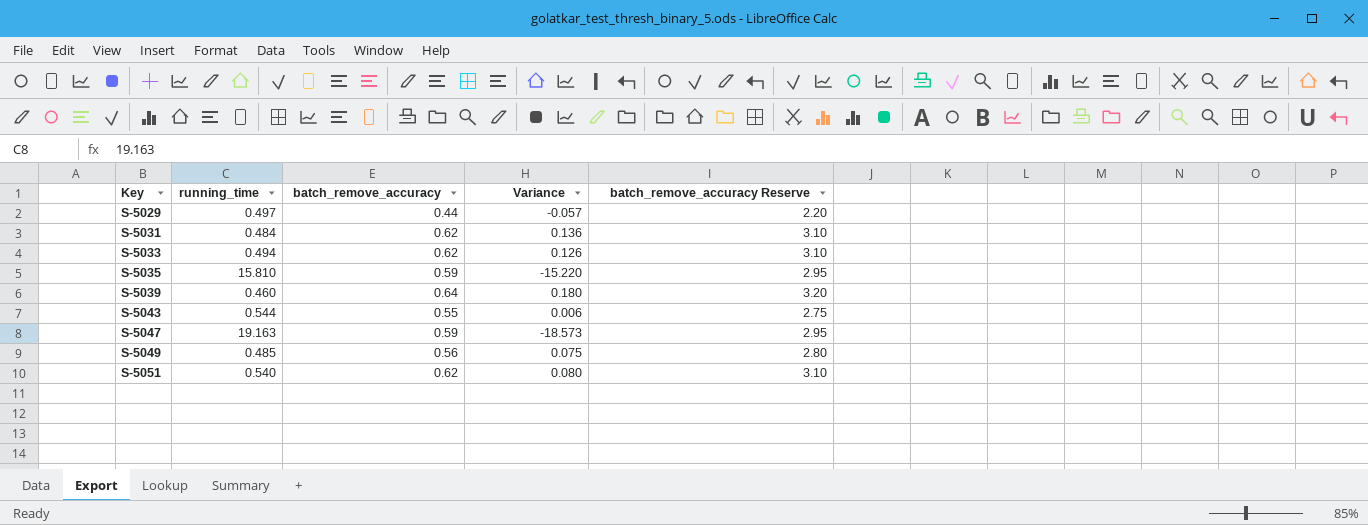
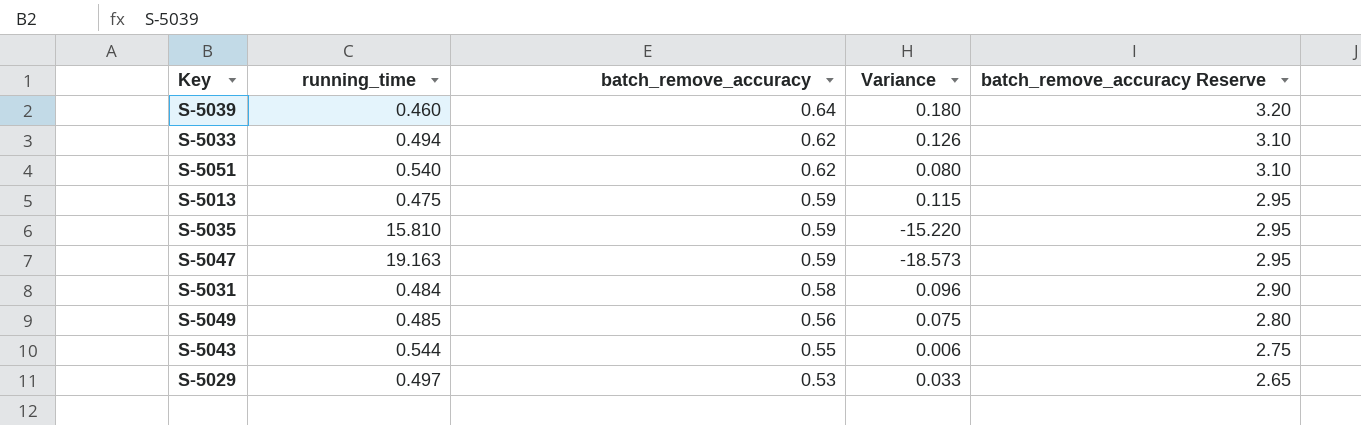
row order: Key ascending -> batch_remove_accuracy descending
row S-5013: none -> 0.475 | 0.59 | 0.115 | 2.95
S-5031 | batch_remove_accuracy: 0.62 -> 0.58
S-5031 | Variance: 0.136 -> 0.096
S-5031 | batch_remove_accuracy Reserve: 3.10 -> 2.90
S-5029 | batch_remove_accuracy: 0.44 -> 0.53
S-5029 | Variance: -0.057 -> 0.033
S-5029 | batch_remove_accuracy Reserve: 2.20 -> 2.65

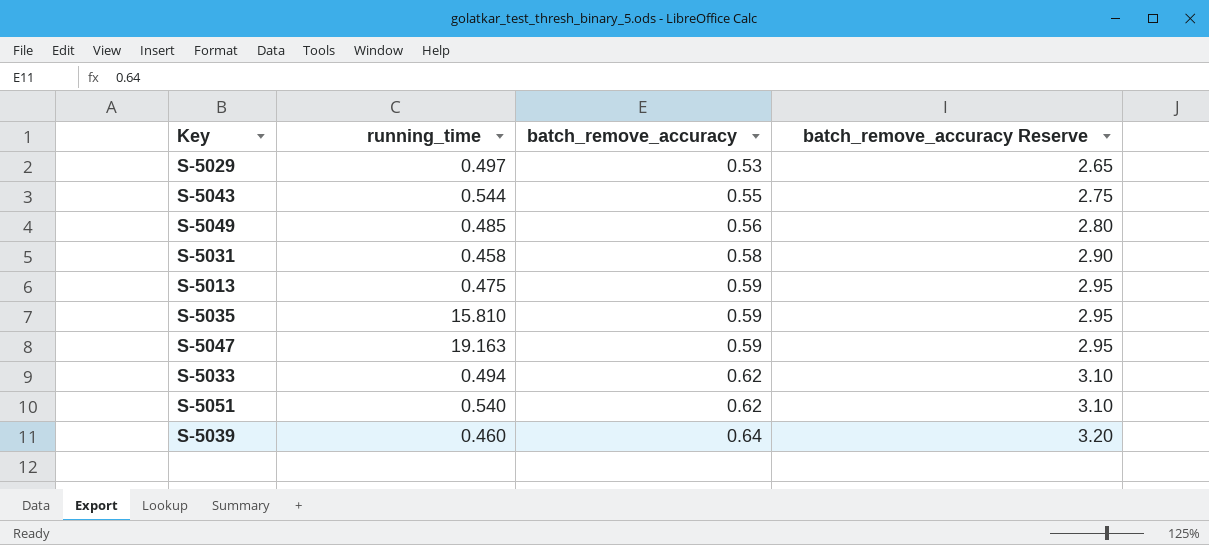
row order: batch_remove_accuracy descending -> batch_remove_accuracy ascending
column Variance | formula: [batch_remove_accuracy] - [running_time] -> none
S-5031 | running_time: 0.484 -> 0.458

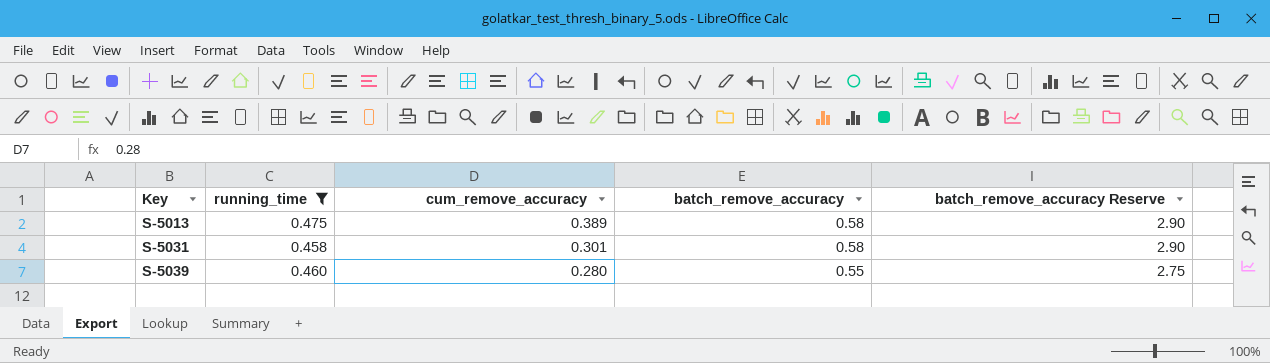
filter: none -> running_time <= 0.475
row order: batch_remove_accuracy ascending -> Key ascending
column cum_remove_accuracy | position: none -> 3
S-5013 | batch_remove_accuracy: 0.59 -> 0.58
S-5013 | batch_remove_accuracy Reserve: 2.95 -> 2.90
S-5039 | batch_remove_accuracy: 0.64 -> 0.55
S-5039 | batch_remove_accuracy Reserve: 3.20 -> 2.75

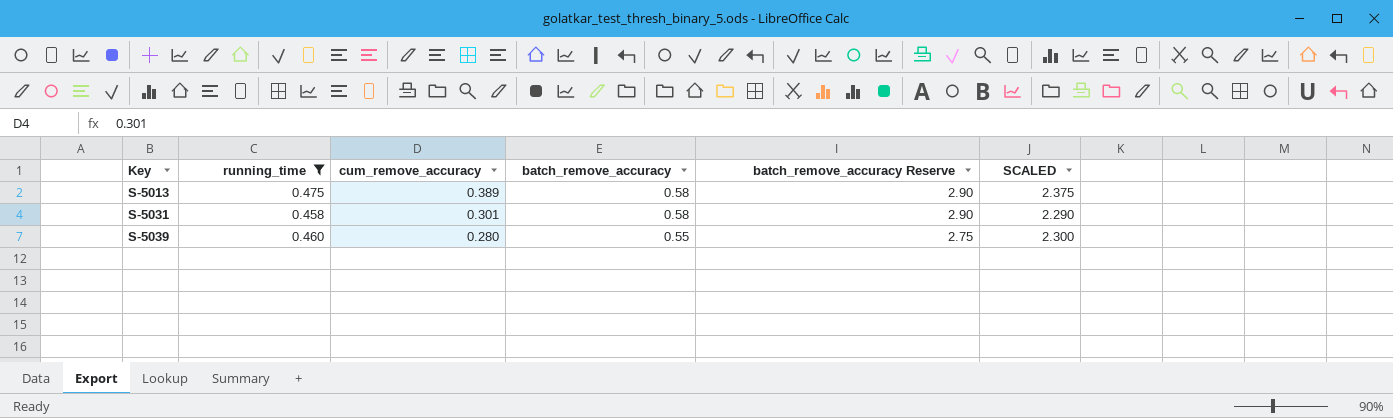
column SCALED | formula: none -> [running_time] * 5

